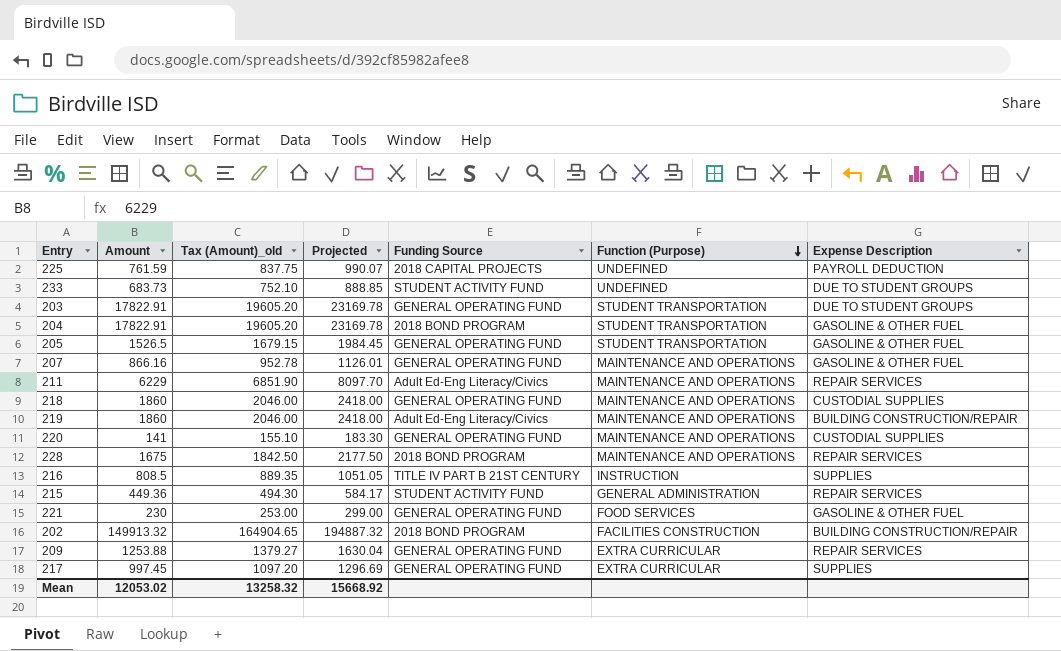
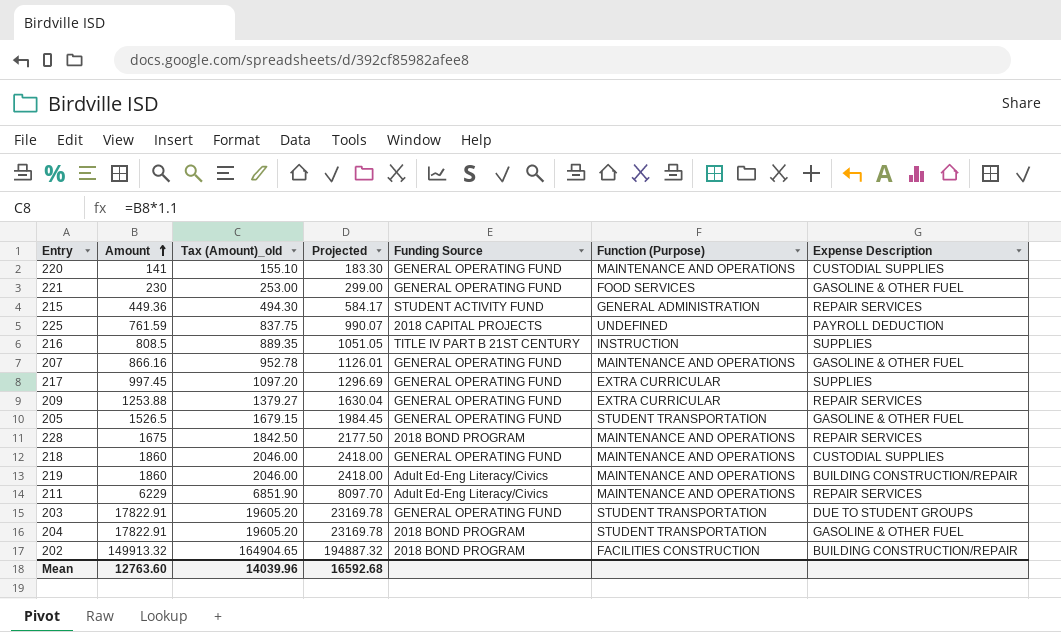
row order: Function (Purpose) descending -> Amount ascending
row 233: 683.73 | 752.10 | 888.85 | STUDENT ACTIVITY FUND | UNDEFINED | DUE TO STUDENT GROUPS -> none
Mean | Amount: 12053.02 -> 12763.60
Mean | Tax (Amount)_old: 13258.32 -> 14039.96
Mean | Projected: 15668.92 -> 16592.68

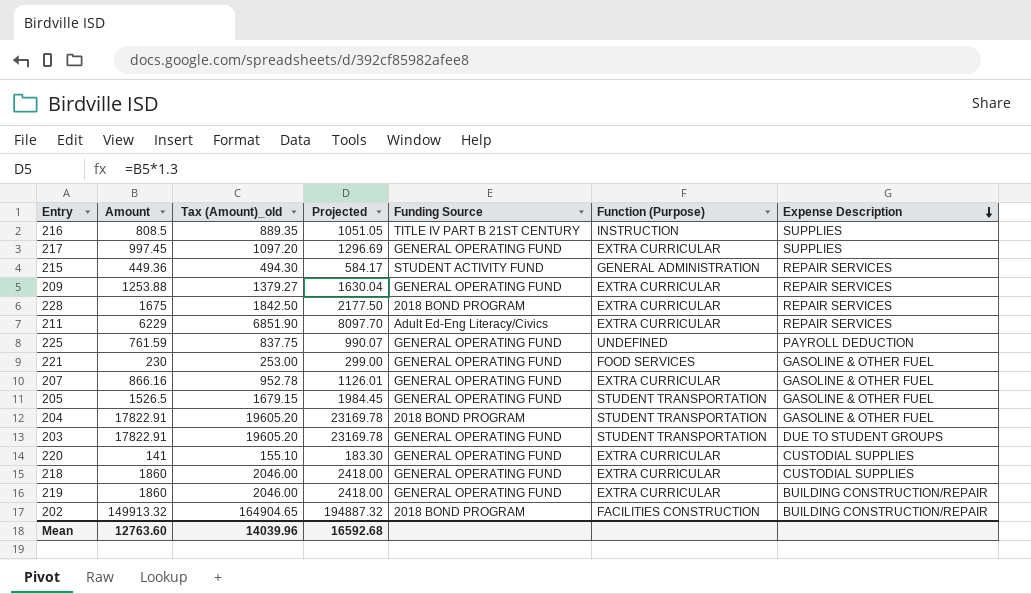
row order: Amount ascending -> Expense Description descending
228 | Function (Purpose): MAINTENANCE AND OPERATIONS -> EXTRA CURRICULAR
211 | Function (Purpose): MAINTENANCE AND OPERATIONS -> EXTRA CURRICULAR
225 | Funding Source: 2018 CAPITAL PROJECTS -> GENERAL OPERATING FUND
207 | Function (Purpose): MAINTENANCE AND OPERATIONS -> EXTRA CURRICULAR
220 | Function (Purpose): MAINTENANCE AND OPERATIONS -> EXTRA CURRICULAR
218 | Function (Purpose): MAINTENANCE AND OPERATIONS -> EXTRA CURRICULAR
219 | Funding Source: Adult Ed-Eng Literacy/Civics -> GENERAL OPERATING FUND
219 | Function (Purpose): MAINTENANCE AND OPERATIONS -> EXTRA CURRICULAR

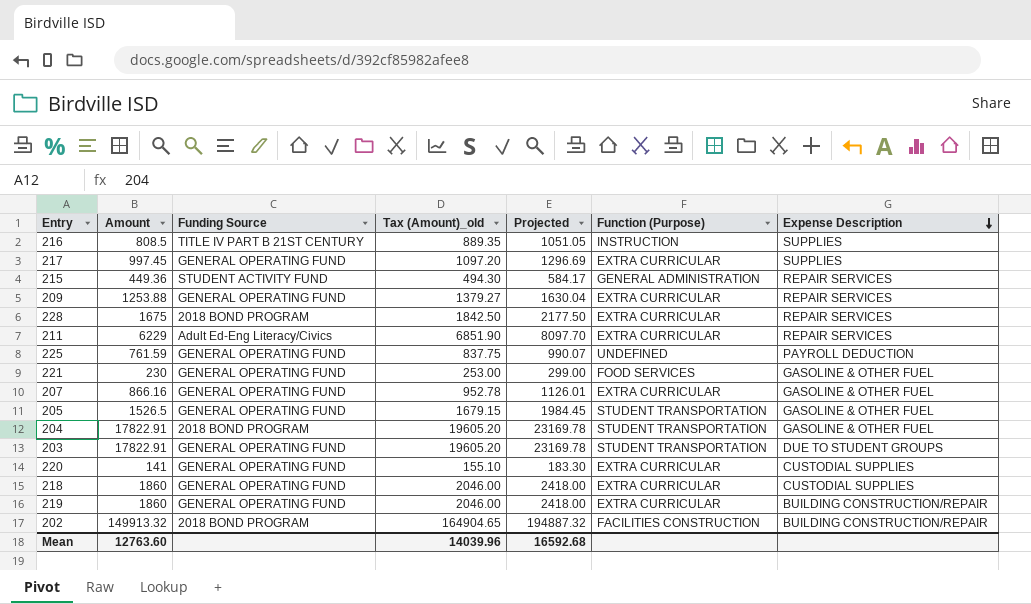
column Funding Source | position: 5 -> 3

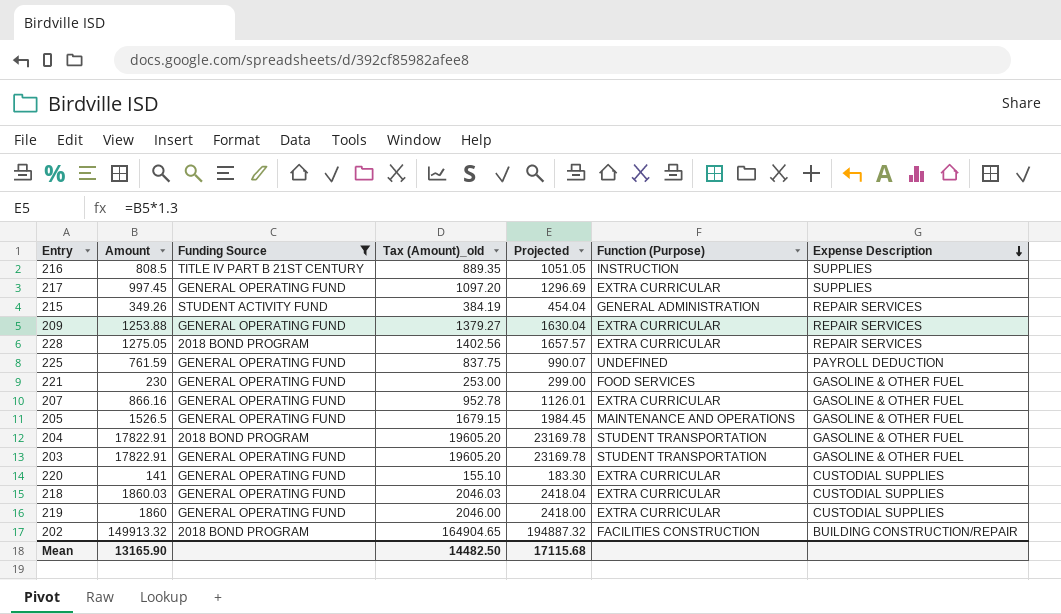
filter: none -> Funding Source != Adult Ed-Eng Literacy/Civics
215 | Amount: 449.36 -> 349.26
215 | Tax (Amount)_old: 494.30 -> 384.19
215 | Projected: 584.17 -> 454.04
228 | Amount: 1675 -> 1275.05
228 | Tax (Amount)_old: 1842.50 -> 1402.56
228 | Projected: 2177.50 -> 1657.57
205 | Function (Purpose): STUDENT TRANSPORTATION -> MAINTENANCE AND OPERATIONS
203 | Expense Description: DUE TO STUDENT GROUPS -> GASOLINE & OTHER FUEL
218 | Amount: 1860 -> 1860.03
218 | Tax (Amount)_old: 2046.00 -> 2046.03
218 | Projected: 2418.00 -> 2418.04
219 | Expense Description: BUILDING CONSTRUCTION/REPAIR -> CUSTODIAL SUPPLIES
Mean | Amount: 12763.60 -> 13165.90
Mean | Tax (Amount)_old: 14039.96 -> 14482.50
Mean | Projected: 16592.68 -> 17115.68

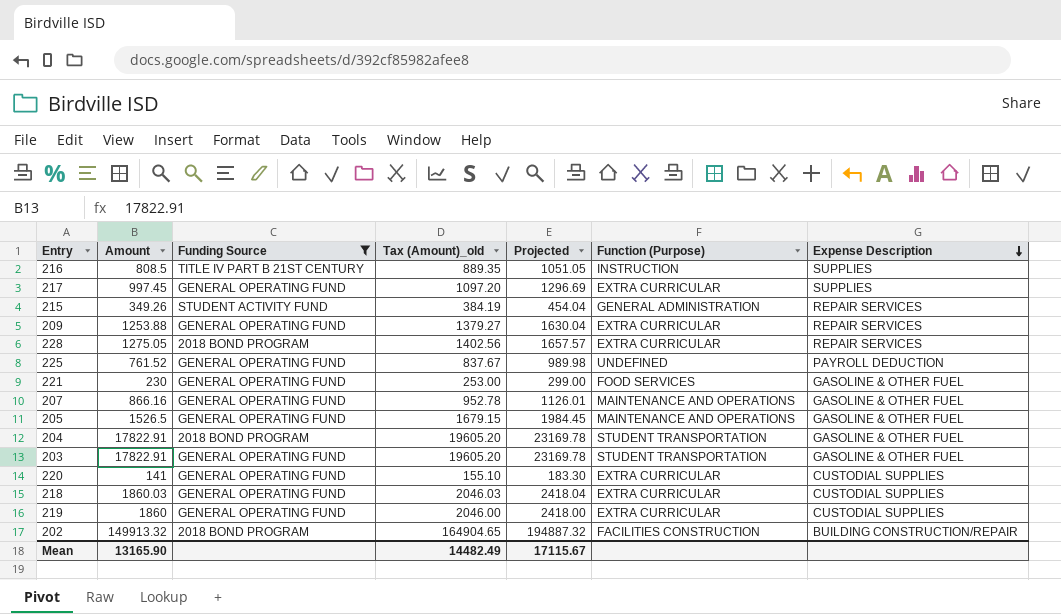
225 | Amount: 761.59 -> 761.52
225 | Tax (Amount)_old: 837.75 -> 837.67
225 | Projected: 990.07 -> 989.98
207 | Function (Purpose): EXTRA CURRICULAR -> MAINTENANCE AND OPERATIONS
Mean | Tax (Amount)_old: 14482.50 -> 14482.49
Mean | Projected: 17115.68 -> 17115.67

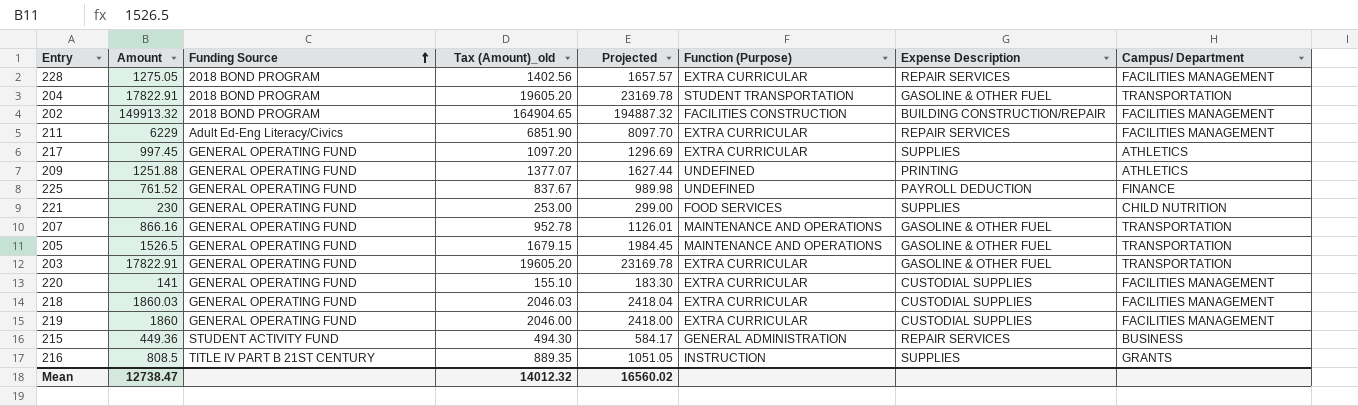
filter: Funding Source != Adult Ed-Eng Literacy/Civics -> none
row order: Expense Description descending -> Funding Source ascending
column Campus/ Department | position: none -> 8
209 | Amount: 1253.88 -> 1251.88
209 | Tax (Amount)_old: 1379.27 -> 1377.07
209 | Projected: 1630.04 -> 1627.44
209 | Function (Purpose): EXTRA CURRICULAR -> UNDEFINED
209 | Expense Description: REPAIR SERVICES -> PRINTING
221 | Expense Description: GASOLINE & OTHER FUEL -> SUPPLIES
203 | Function (Purpose): STUDENT TRANSPORTATION -> EXTRA CURRICULAR
215 | Amount: 349.26 -> 449.36
215 | Tax (Amount)_old: 384.19 -> 494.30
215 | Projected: 454.04 -> 584.17
Mean | Amount: 13165.90 -> 12738.47
Mean | Tax (Amount)_old: 14482.49 -> 14012.32
Mean | Projected: 17115.67 -> 16560.02

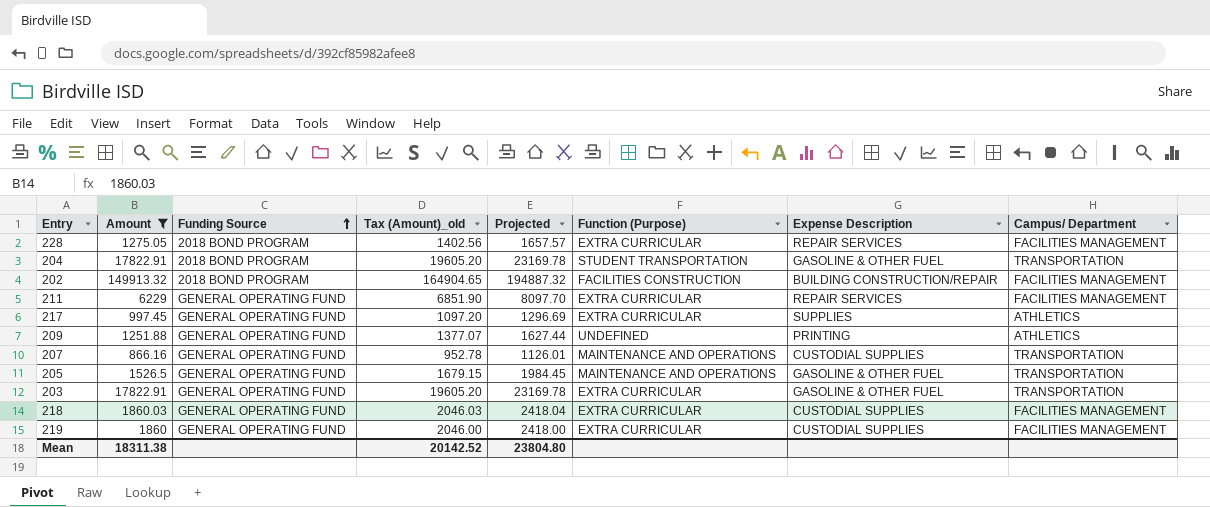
filter: none -> Amount >= 866.16
211 | Funding Source: Adult Ed-Eng Literacy/Civics -> GENERAL OPERATING FUND
207 | Expense Description: GASOLINE & OTHER FUEL -> CUSTODIAL SUPPLIES
Mean | Amount: 12738.47 -> 18311.38
Mean | Tax (Amount)_old: 14012.32 -> 20142.52
Mean | Projected: 16560.02 -> 23804.80

